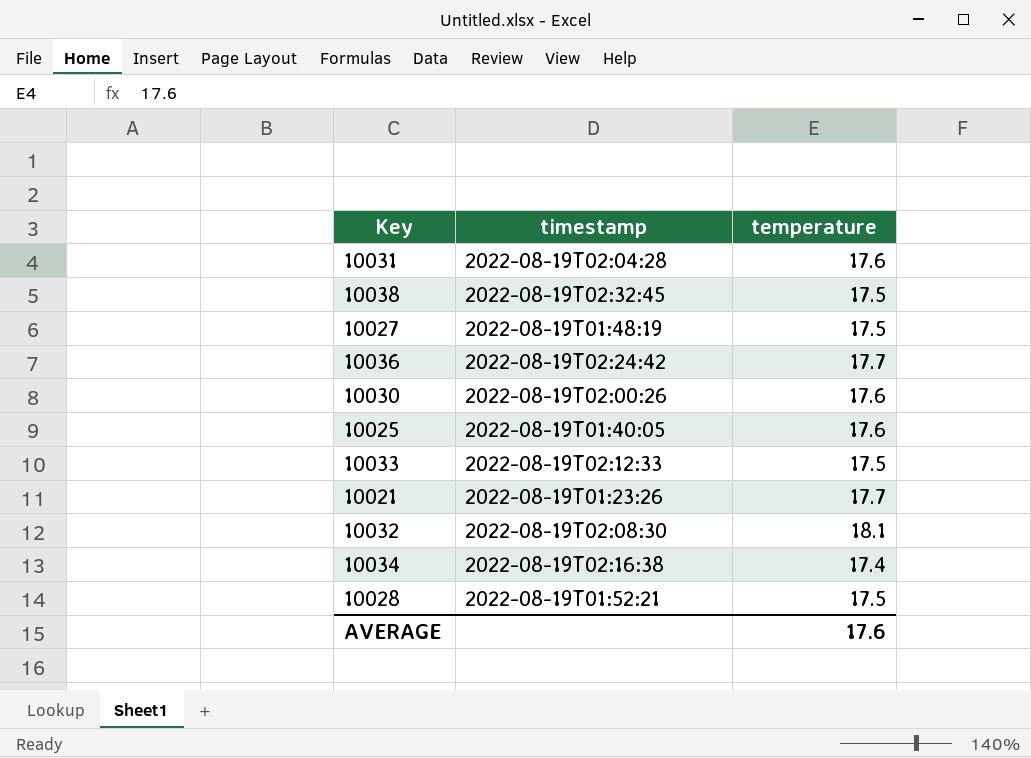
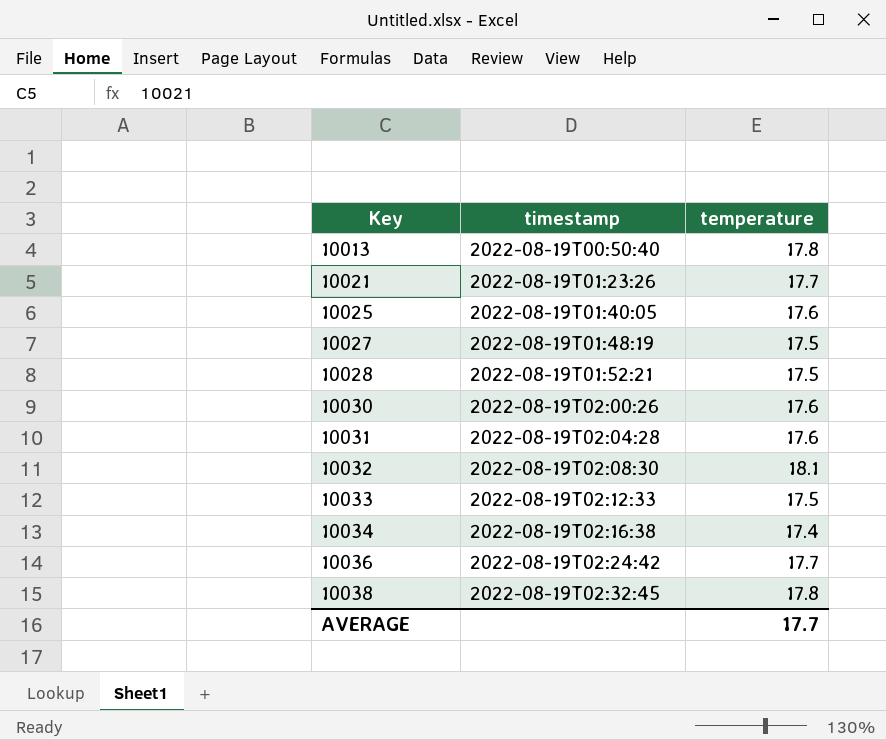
row order: none -> Key ascending
row 10013: none -> 2022-08-19T00:50:40 | 17.8
10038 | temperature: 17.5 -> 17.8
AVERAGE | temperature: 17.6 -> 17.7

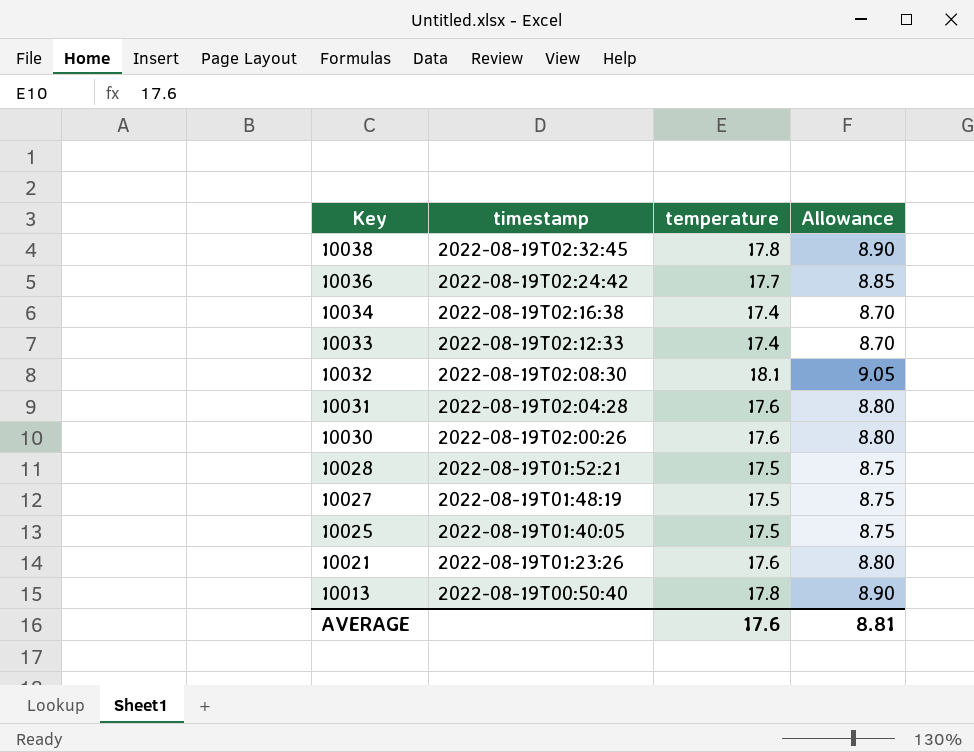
row order: Key ascending -> Key descending
column Allowance | formula: none -> [temperature] * 0.5
10033 | temperature: 17.5 -> 17.4
10025 | temperature: 17.6 -> 17.5
10021 | temperature: 17.7 -> 17.6
AVERAGE | temperature: 17.7 -> 17.6

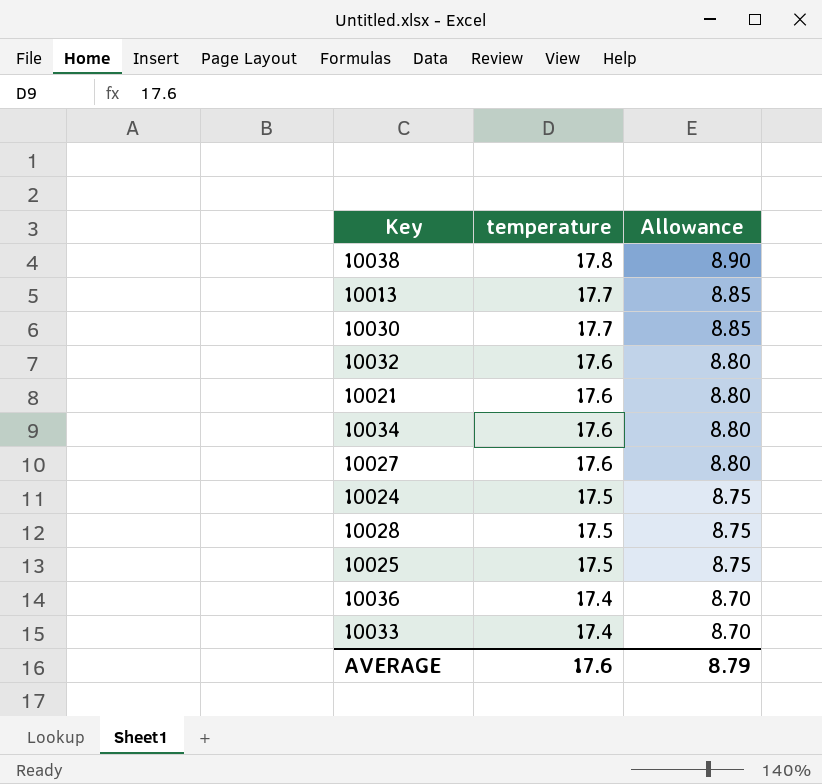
row order: Key descending -> temperature descending
column timestamp | position: 2 -> none
row 10031: 2022-08-19T02:04:28 | 17.6 | 8.80 -> none
10013 | temperature: 17.8 -> 17.7
10013 | Allowance: 8.90 -> 8.85
10030 | temperature: 17.6 -> 17.7
10030 | Allowance: 8.80 -> 8.85
10032 | temperature: 18.1 -> 17.6
10032 | Allowance: 9.05 -> 8.80
10034 | temperature: 17.4 -> 17.6
10034 | Allowance: 8.70 -> 8.80
10027 | temperature: 17.5 -> 17.6
10027 | Allowance: 8.75 -> 8.80
row 10024: none -> 17.5 | 8.75
10036 | temperature: 17.7 -> 17.4
10036 | Allowance: 8.85 -> 8.70
AVERAGE | Allowance: 8.81 -> 8.79

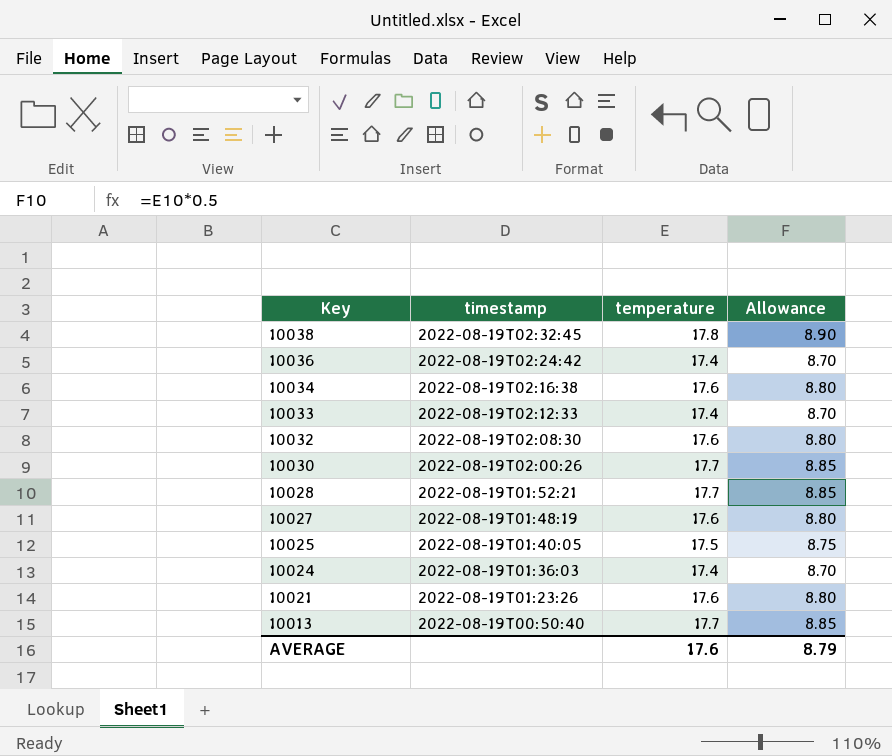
row order: temperature descending -> Key descending
column timestamp | position: none -> 2
10028 | temperature: 17.5 -> 17.7
10028 | Allowance: 8.75 -> 8.85
10024 | temperature: 17.5 -> 17.4
10024 | Allowance: 8.75 -> 8.70

